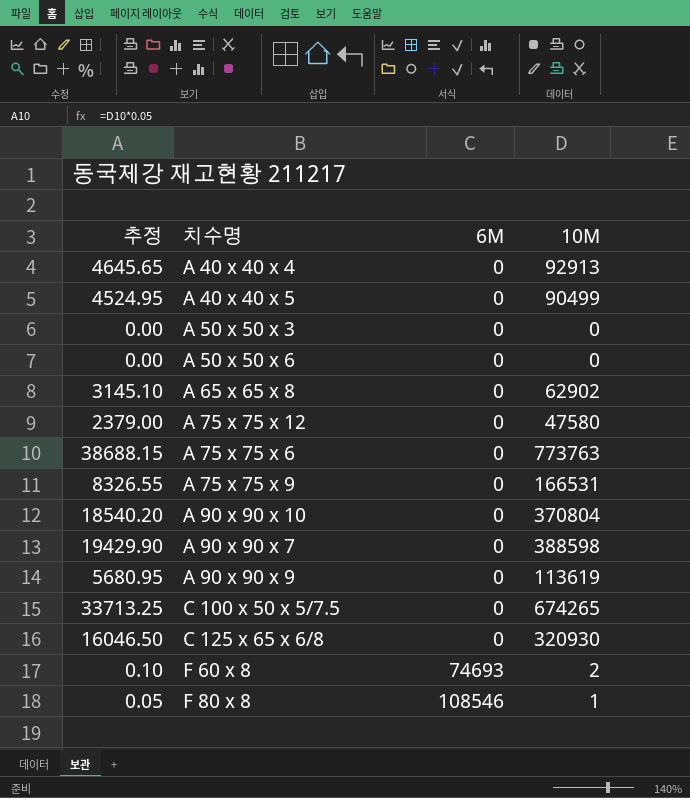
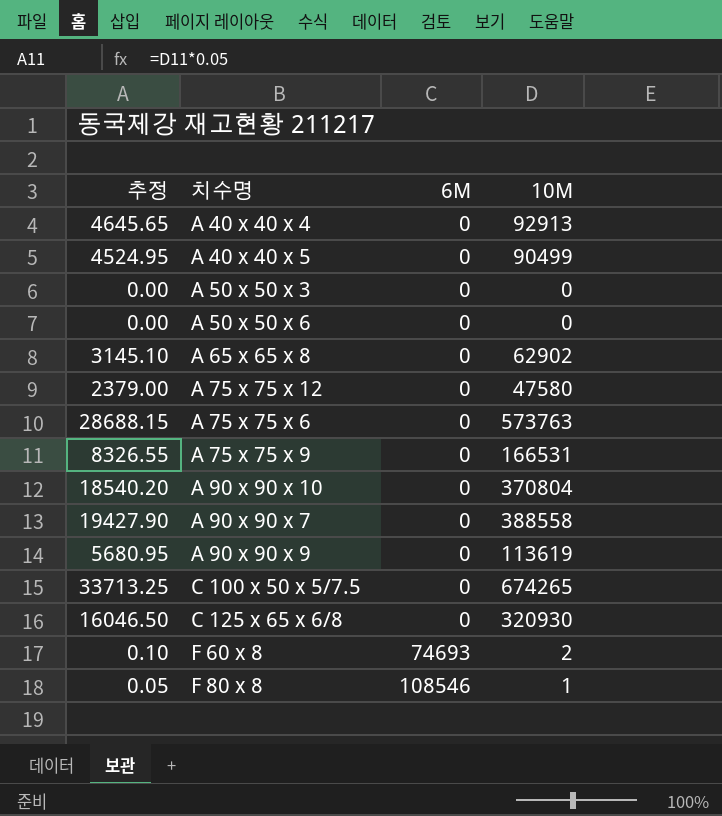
A 75 x 75 x 6 | 추정: 38688.15 -> 28688.15
A 75 x 75 x 6 | 10M: 773763 -> 573763
A 90 x 90 x 7 | 추정: 19429.90 -> 19427.90
A 90 x 90 x 7 | 10M: 388598 -> 388558

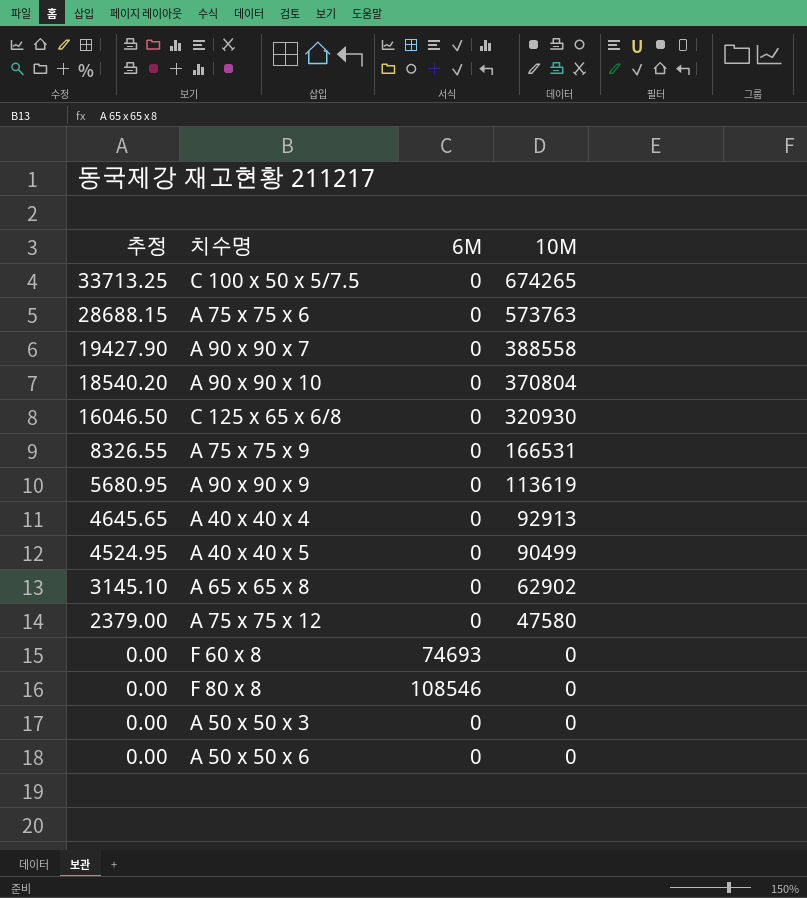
row order: 6M ascending -> 추정 descending
F 60 x 8 | 추정: 0.10 -> 0.00
F 60 x 8 | 10M: 2 -> 0
F 80 x 8 | 추정: 0.05 -> 0.00
F 80 x 8 | 10M: 1 -> 0

